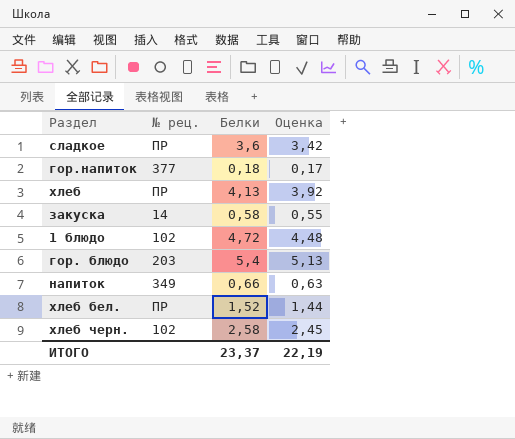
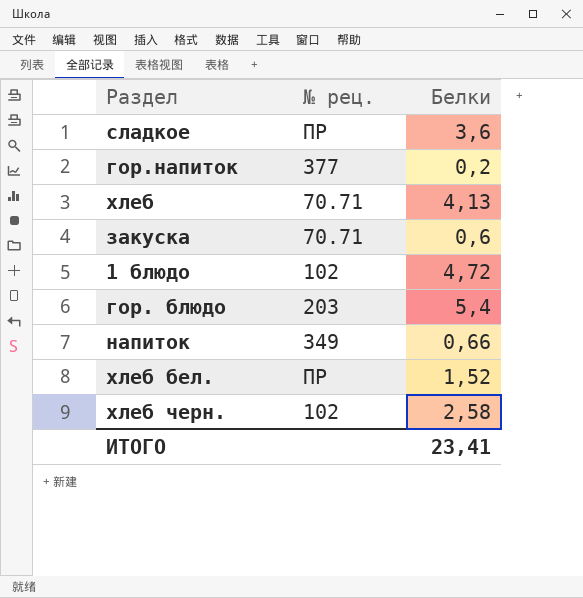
column Оценка | formula: [Белки] * 0,95 -> none
гор.напиток | Белки: 0,18 -> 0,2
хлеб | № рец.: ПР -> 70.71
закуска | № рец.: 14 -> 70.71
закуска | Белки: 0,58 -> 0,6
ИТОГО | Белки: 23,37 -> 23,41

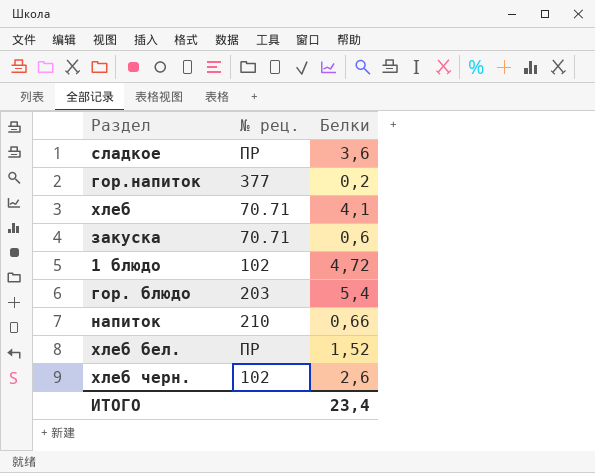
хлеб | Белки: 4,13 -> 4,1
напиток | № рец.: 349 -> 210
хлеб черн. | Белки: 2,58 -> 2,6
ИТОГО | Белки: 23,41 -> 23,4

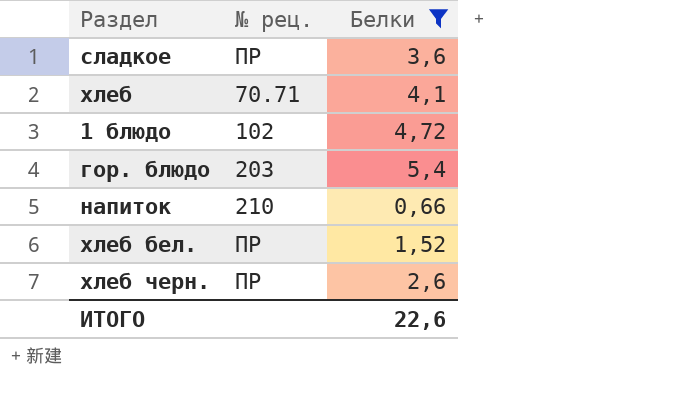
filter: none -> Белки >= 0,66
хлеб черн. | № рец.: 102 -> ПР
ИТОГО | Белки: 23,4 -> 22,6

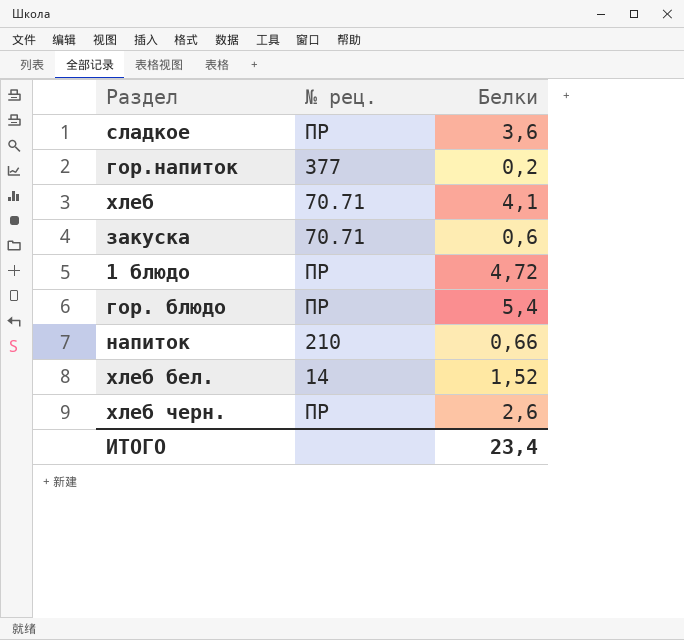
filter: Белки >= 0,66 -> none
1 блюдо | № рец.: 102 -> ПР
гор. блюдо | № рец.: 203 -> ПР
хлеб бел. | № рец.: ПР -> 14
ИТОГО | Белки: 22,6 -> 23,4

